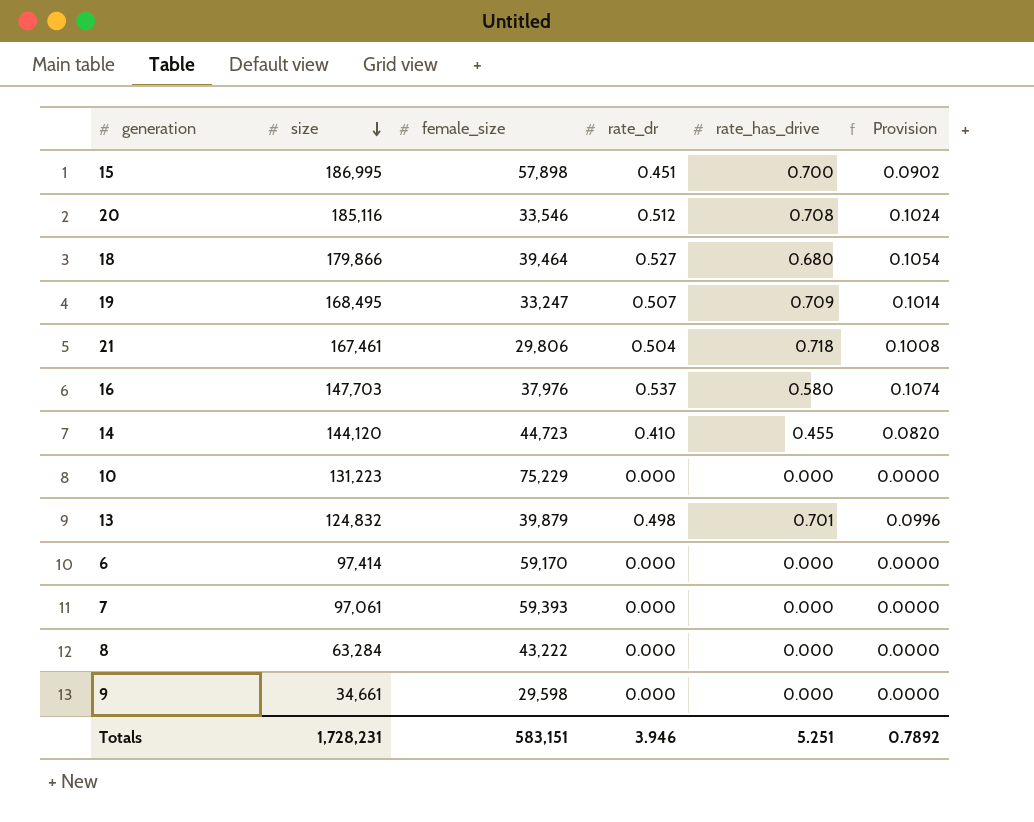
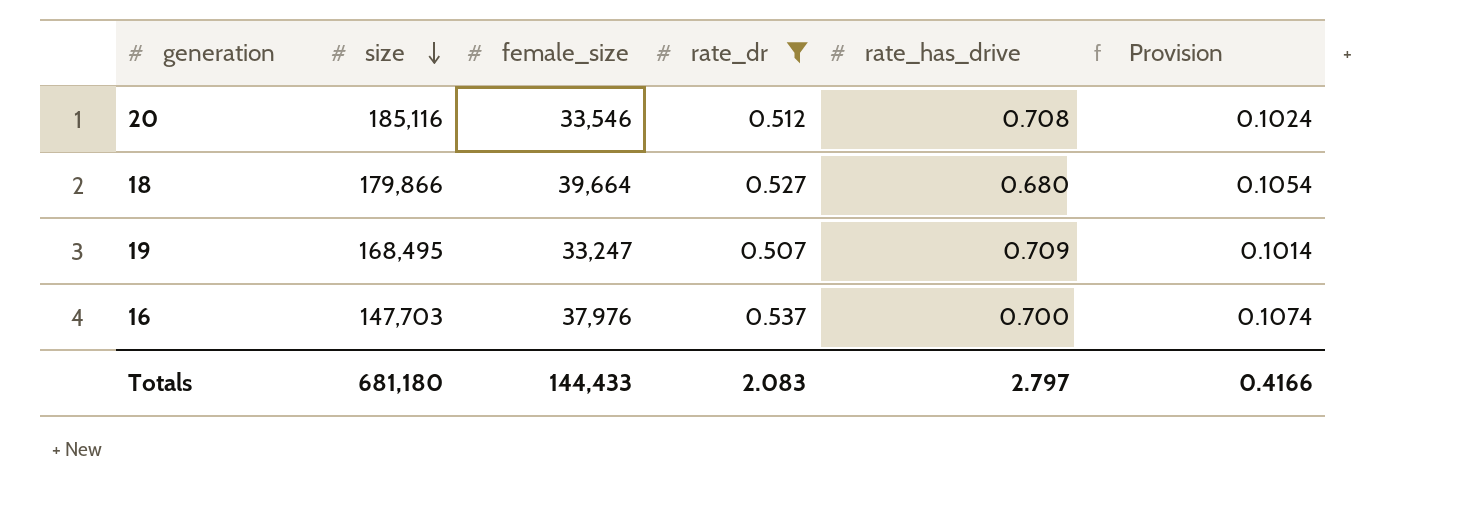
filter: none -> rate_dr >= 0.507
18 | female_size: 39,464 -> 39,664
16 | rate_has_drive: 0.580 -> 0.700
Totals | size: 1,728,231 -> 681,180
Totals | female_size: 583,151 -> 144,433
Totals | rate_dr: 3.946 -> 2.083
Totals | rate_has_drive: 5.251 -> 2.797
Totals | Provision: 0.7892 -> 0.4166

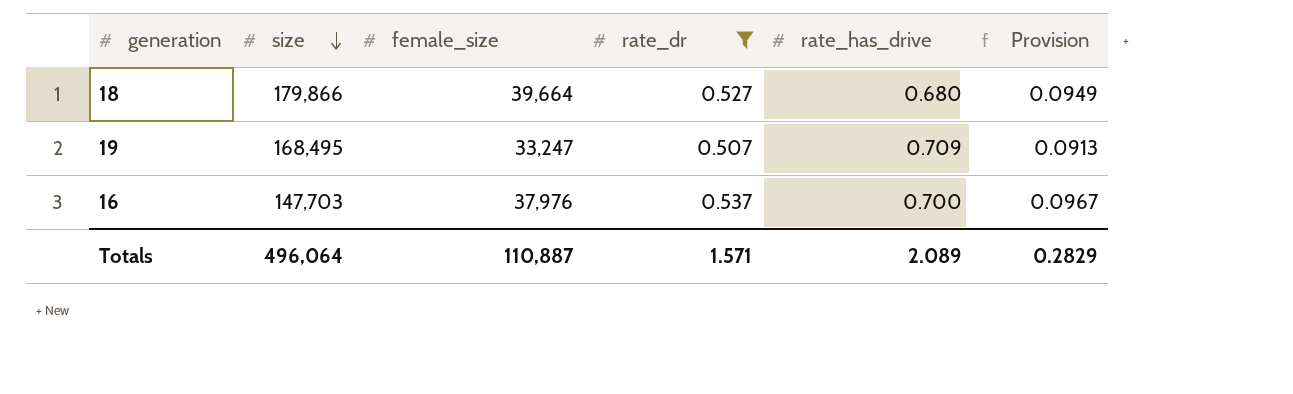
column Provision | formula: [rate_dr] * 0.2 -> [rate_dr] * 0.18
row 20: 185,116 | 33,546 | 0.512 | 0.708 | 0.1024 -> none
Totals | size: 681,180 -> 496,064
Totals | female_size: 144,433 -> 110,887
Totals | rate_dr: 2.083 -> 1.571
Totals | rate_has_drive: 2.797 -> 2.089
Totals | Provision: 0.4166 -> 0.2829

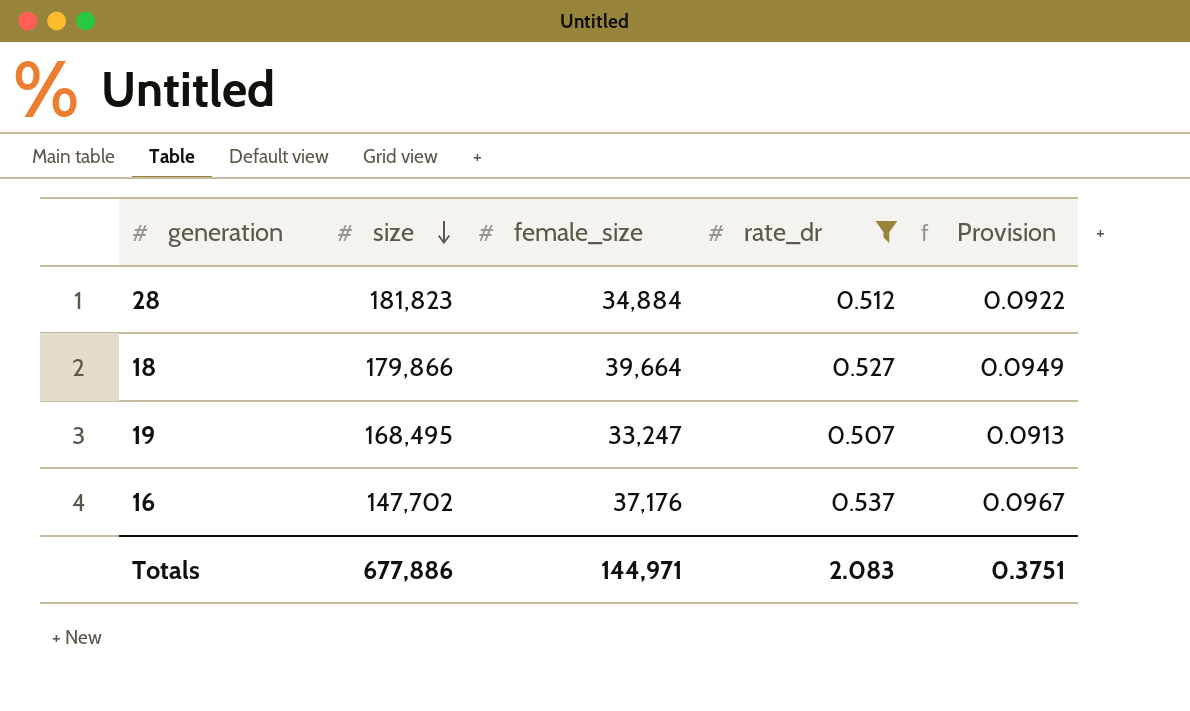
column rate_has_drive | position: 5 -> none
row 28: none -> 181,823 | 34,884 | 0.512 | 0.0922
16 | size: 147,703 -> 147,702
16 | female_size: 37,976 -> 37,176
Totals | size: 496,064 -> 677,886
Totals | female_size: 110,887 -> 144,971
Totals | rate_dr: 1.571 -> 2.083
Totals | Provision: 0.2829 -> 0.3751

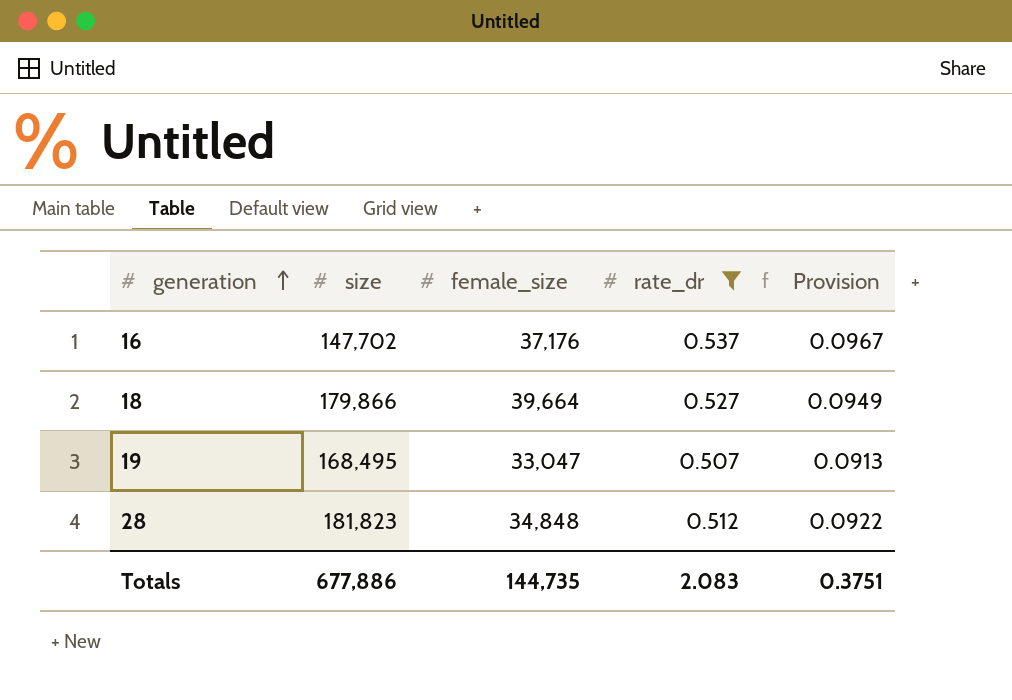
row order: size descending -> generation ascending
19 | female_size: 33,247 -> 33,047
28 | female_size: 34,884 -> 34,848
Totals | female_size: 144,971 -> 144,735

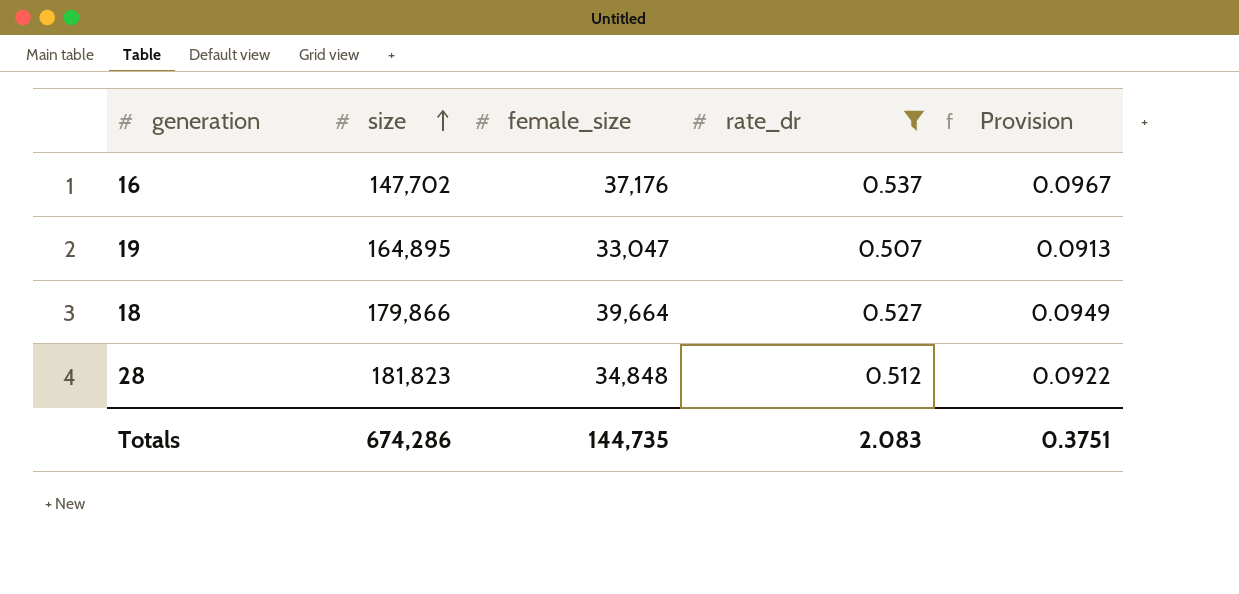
row order: generation ascending -> size ascending
19 | size: 168,495 -> 164,895
Totals | size: 677,886 -> 674,286

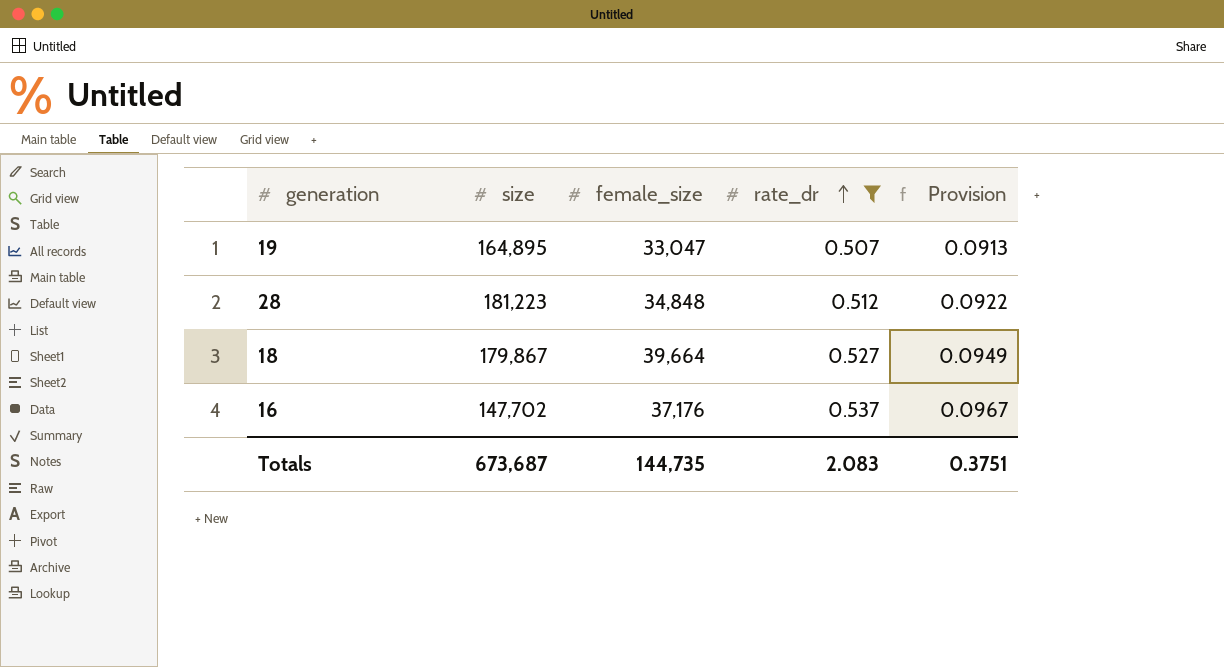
row order: size ascending -> rate_dr ascending
28 | size: 181,823 -> 181,223
18 | size: 179,866 -> 179,867
Totals | size: 674,286 -> 673,687

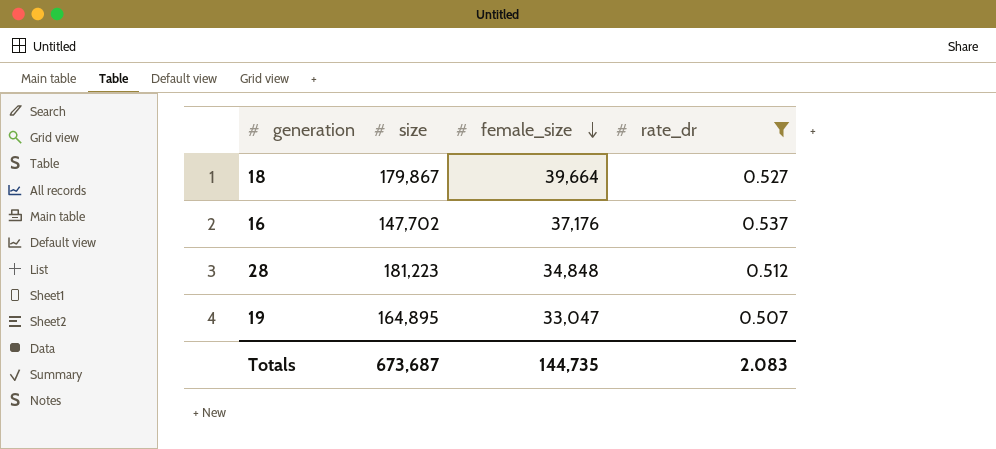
row order: rate_dr ascending -> female_size descending
column Provision | formula: [rate_dr] * 0.18 -> none

